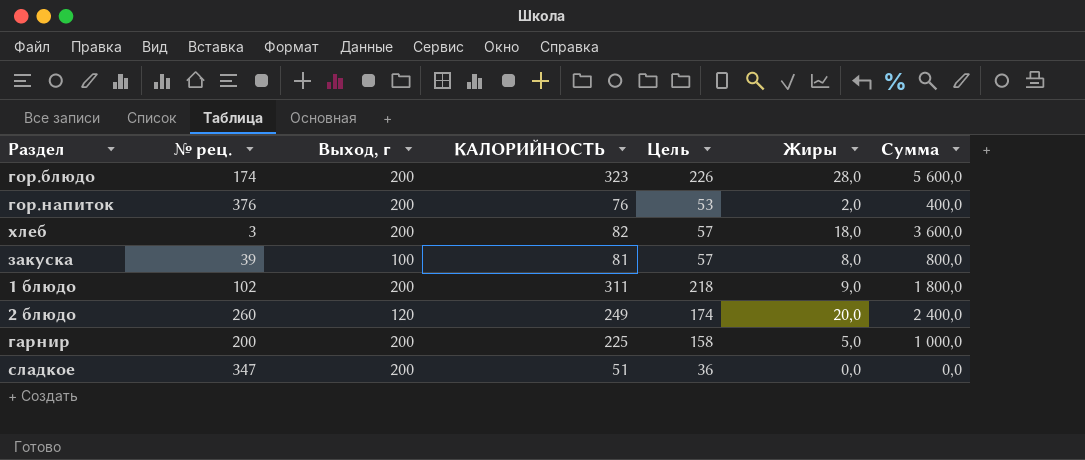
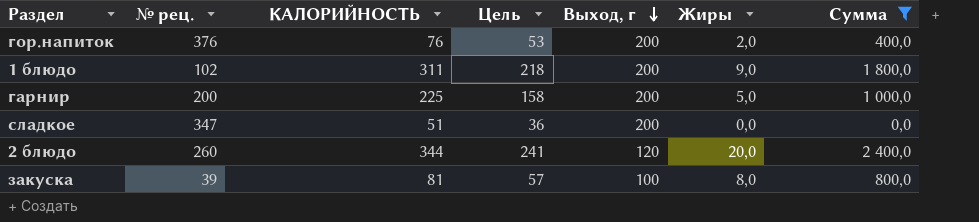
filter: none -> Сумма <= 2 400,0
row order: none -> Выход, г descending
column Выход, г | position: 3 -> 5
2 блюдо | КАЛОРИЙНОСТЬ: 249 -> 344
2 блюдо | Цель: 174 -> 241

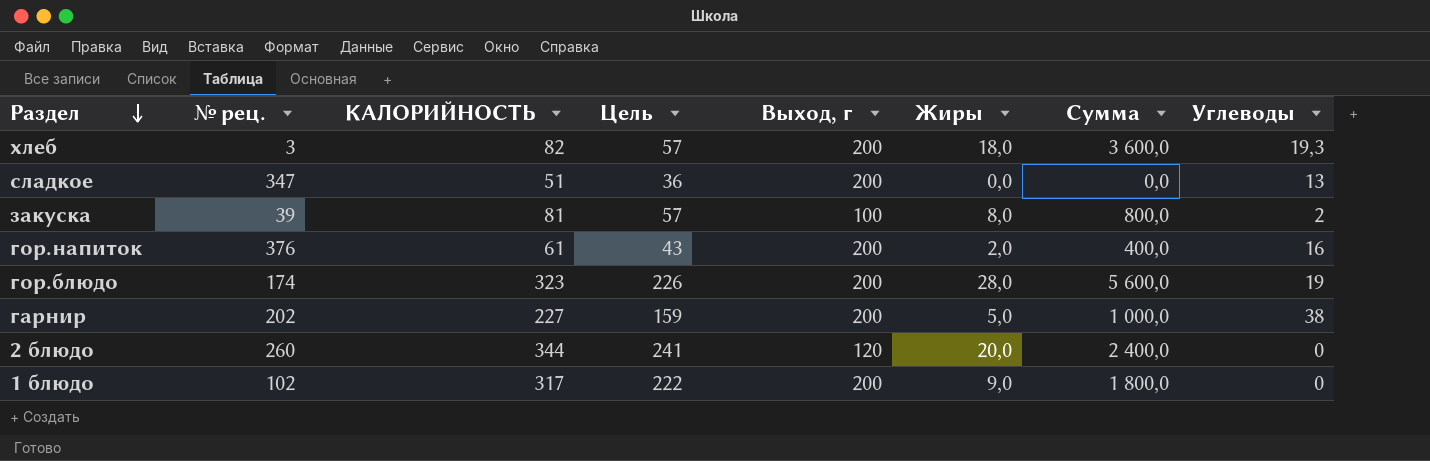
filter: Сумма <= 2 400,0 -> none
row order: Выход, г descending -> Раздел descending
column Углеводы | position: none -> 8
гор.напиток | КАЛОРИЙНОСТЬ: 76 -> 61
гор.напиток | Цель: 53 -> 43
гарнир | № рец.: 200 -> 202
гарнир | КАЛОРИЙНОСТЬ: 225 -> 227
гарнир | Цель: 158 -> 159
1 блюдо | КАЛОРИЙНОСТЬ: 311 -> 317
1 блюдо | Цель: 218 -> 222

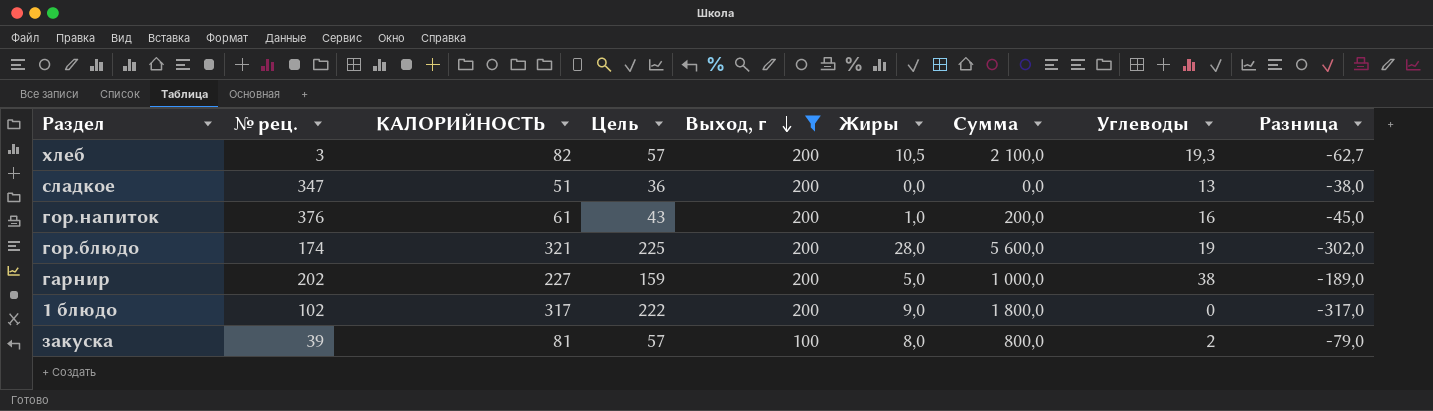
filter: none -> Выход, г != 120
row order: Раздел descending -> Выход, г descending
column Разница | formula: none -> [Углеводы] - [КАЛОРИЙНОСТЬ]
хлеб | Жиры: 18,0 -> 10,5
хлеб | Сумма: 3 600,0 -> 2 100,0
гор.напиток | Жиры: 2,0 -> 1,0
гор.напиток | Сумма: 400,0 -> 200,0
гор.блюдо | КАЛОРИЙНОСТЬ: 323 -> 321
гор.блюдо | Цель: 226 -> 225

